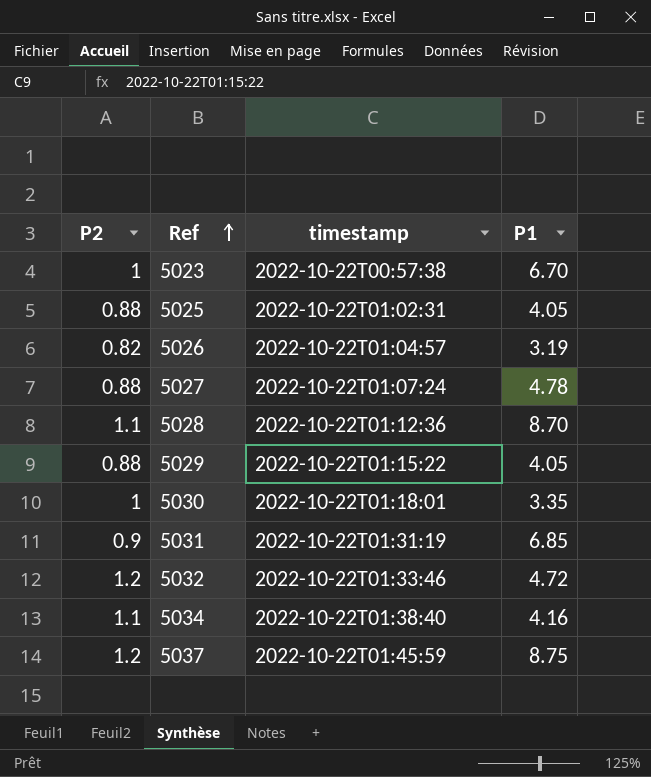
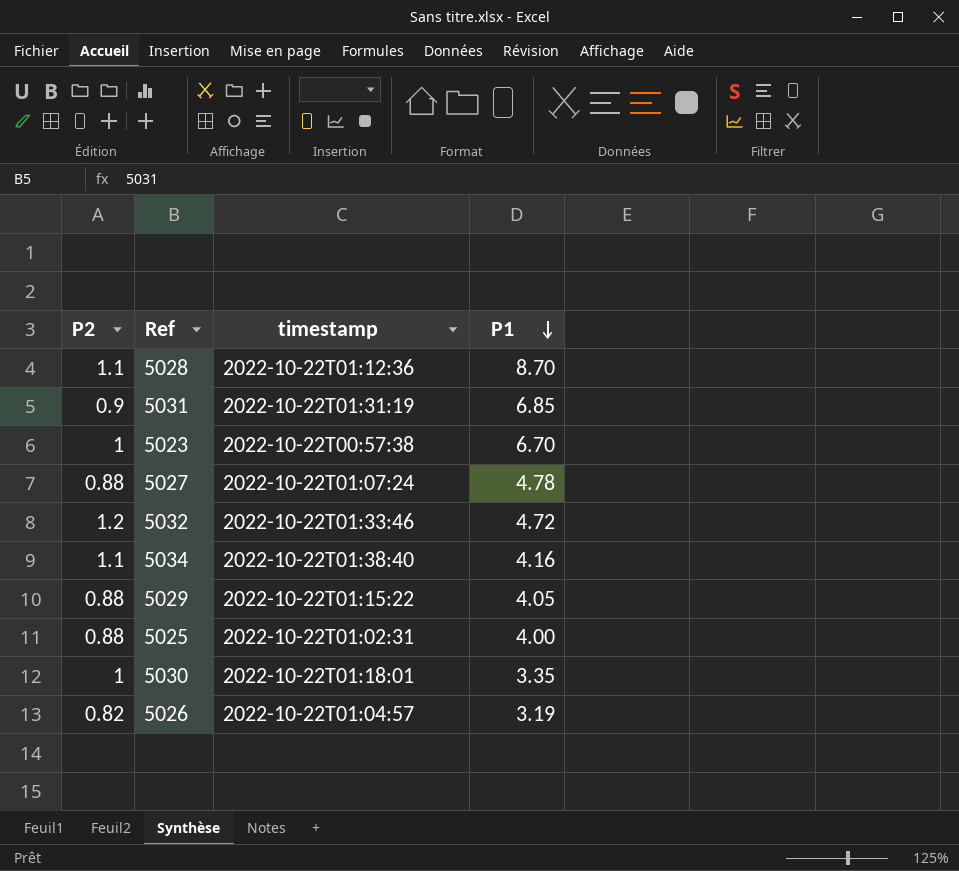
row order: Ref ascending -> P1 descending
row 5037: 1.2 | 2022-10-22T01:45:59 | 8.75 -> none
5025 | P1: 4.05 -> 4.00

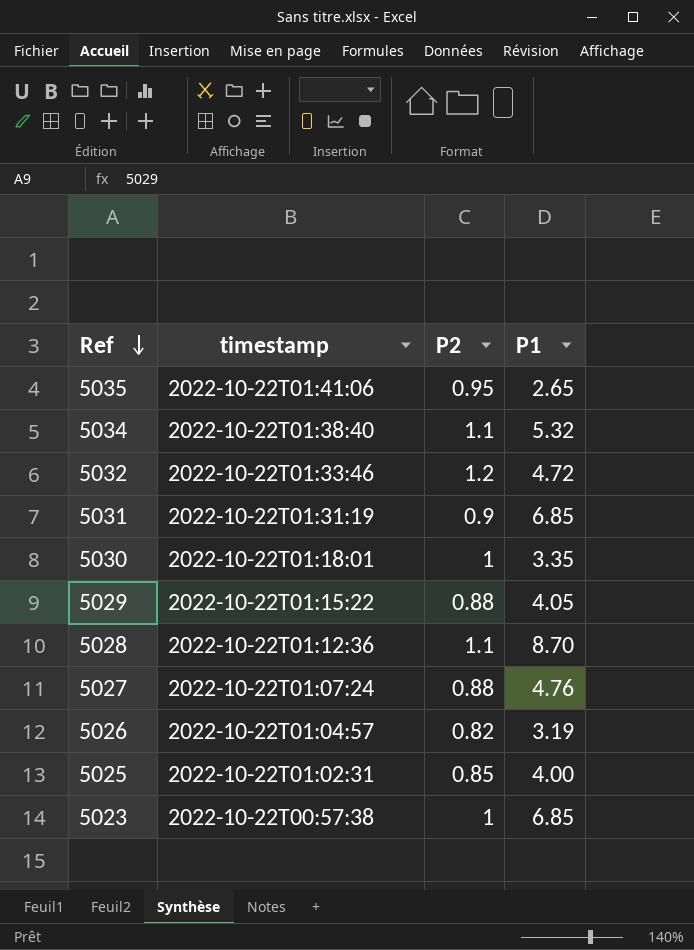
row order: P1 descending -> Ref descending
column P2 | position: 1 -> 3
row 5035: none -> 2022-10-22T01:41:06 | 0.95 | 2.65
5034 | P1: 4.16 -> 5.32
5027 | P1: 4.78 -> 4.76
5025 | P2: 0.88 -> 0.85
5023 | P1: 6.70 -> 6.85

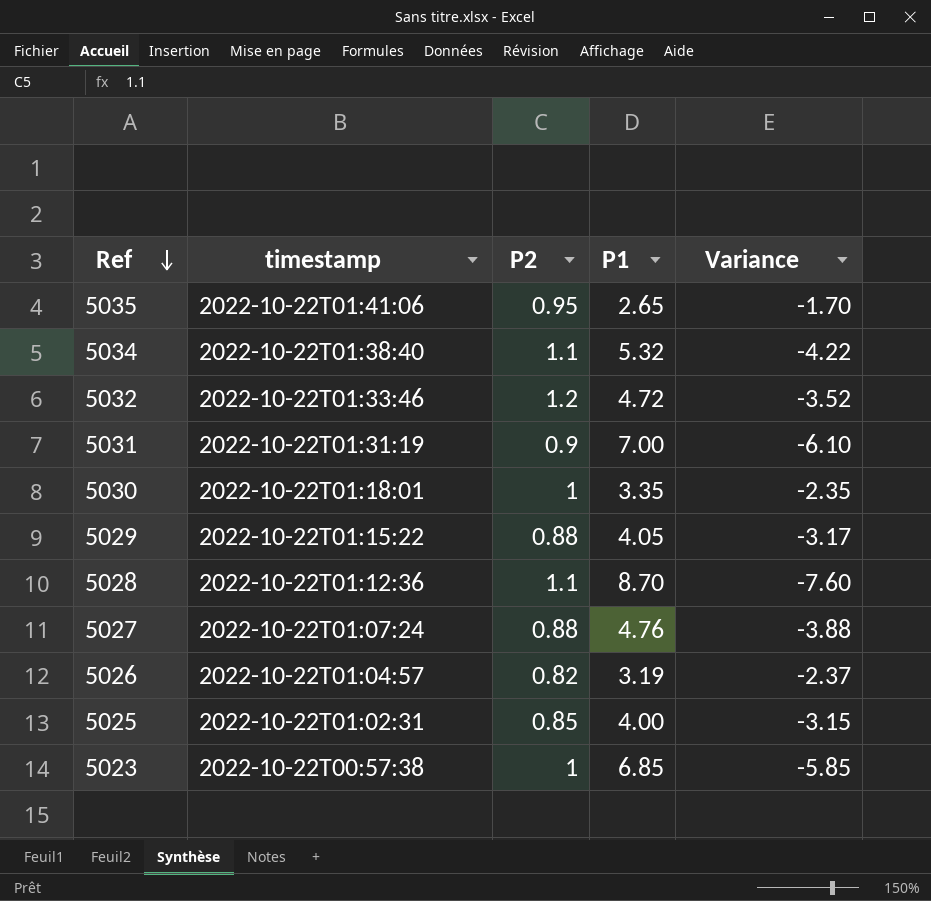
column Variance | formula: none -> [P2] - [P1]
5031 | P1: 6.85 -> 7.00

